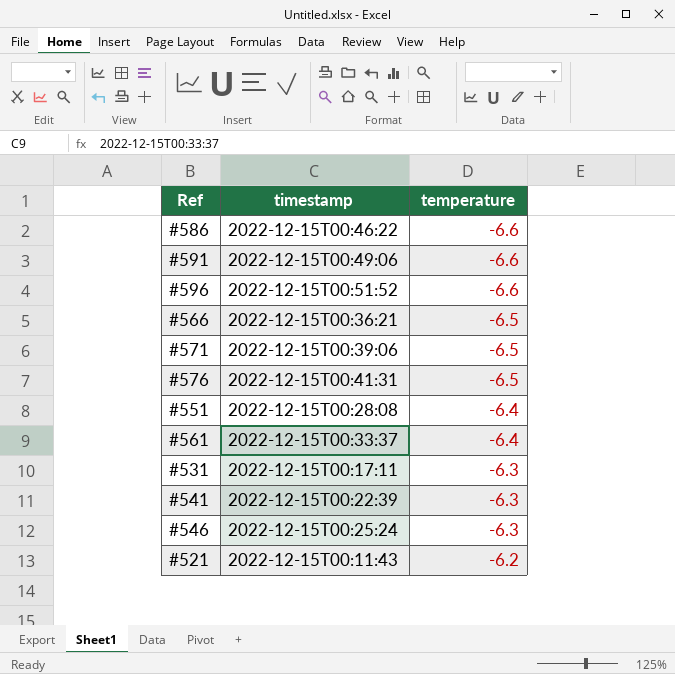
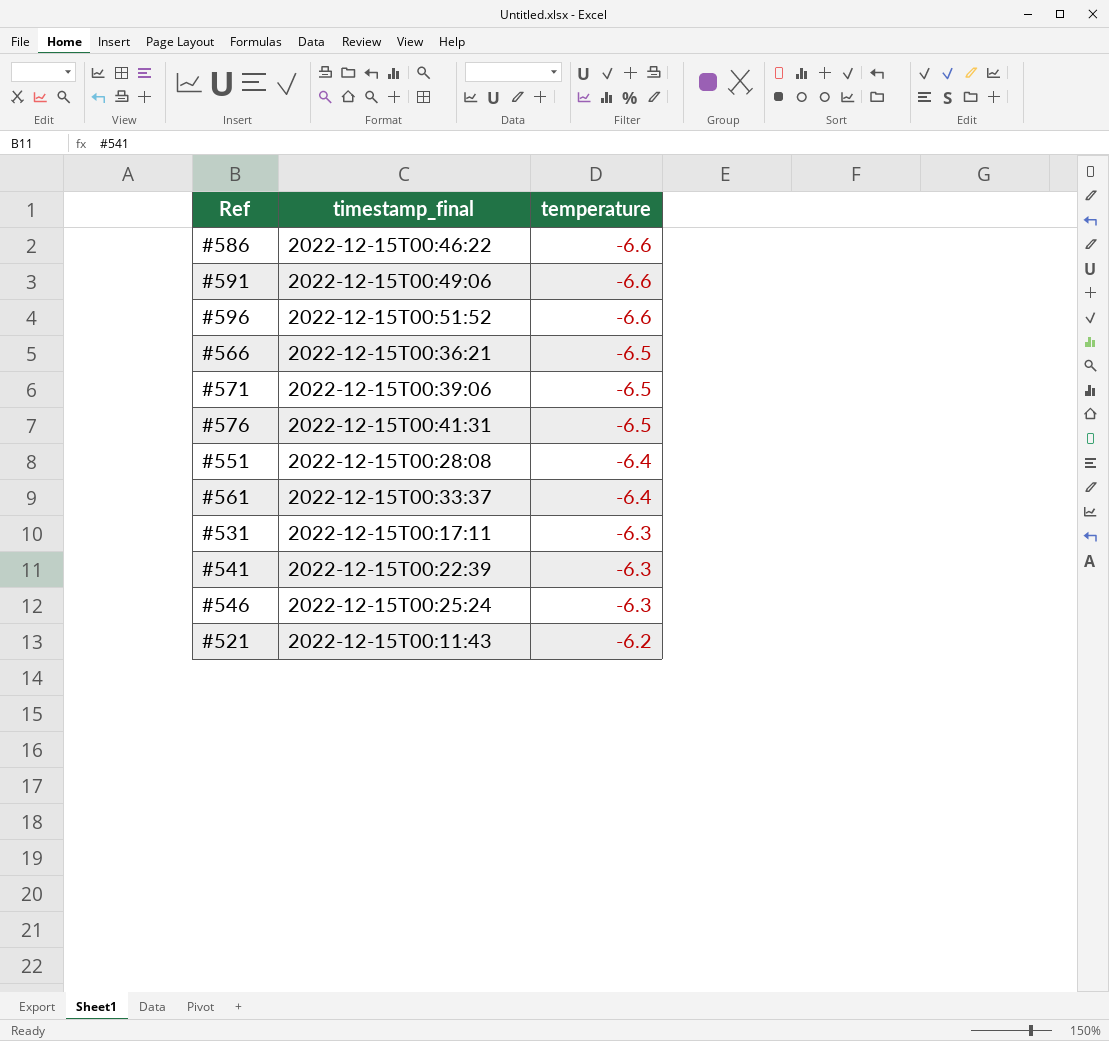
column name: timestamp -> timestamp_final

